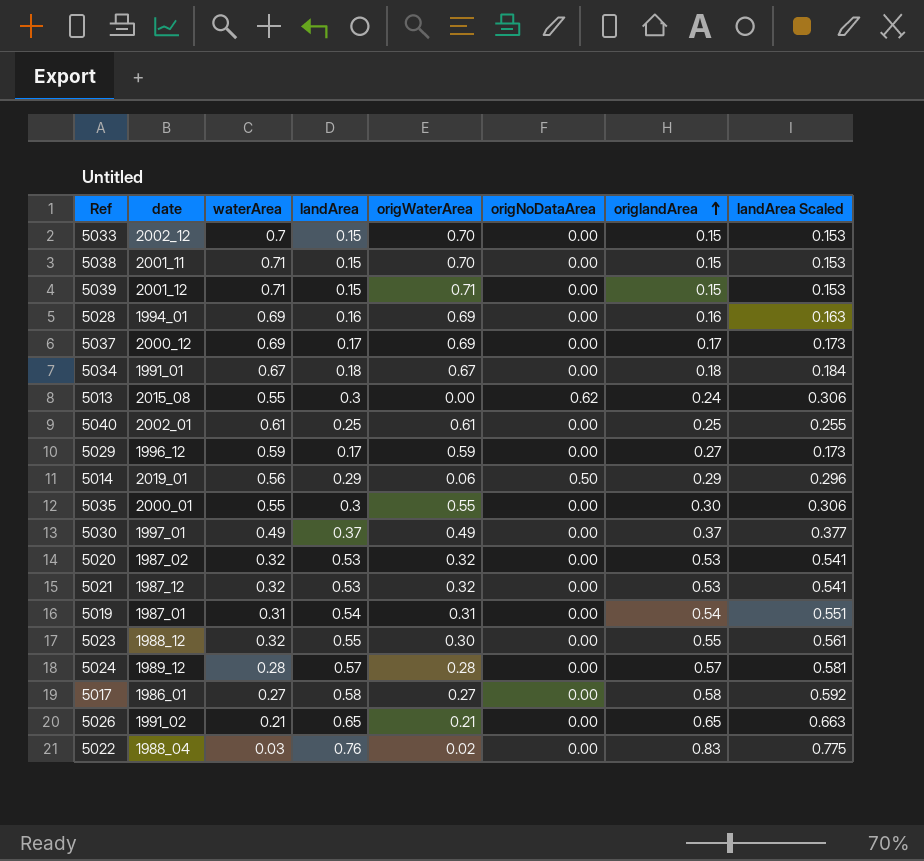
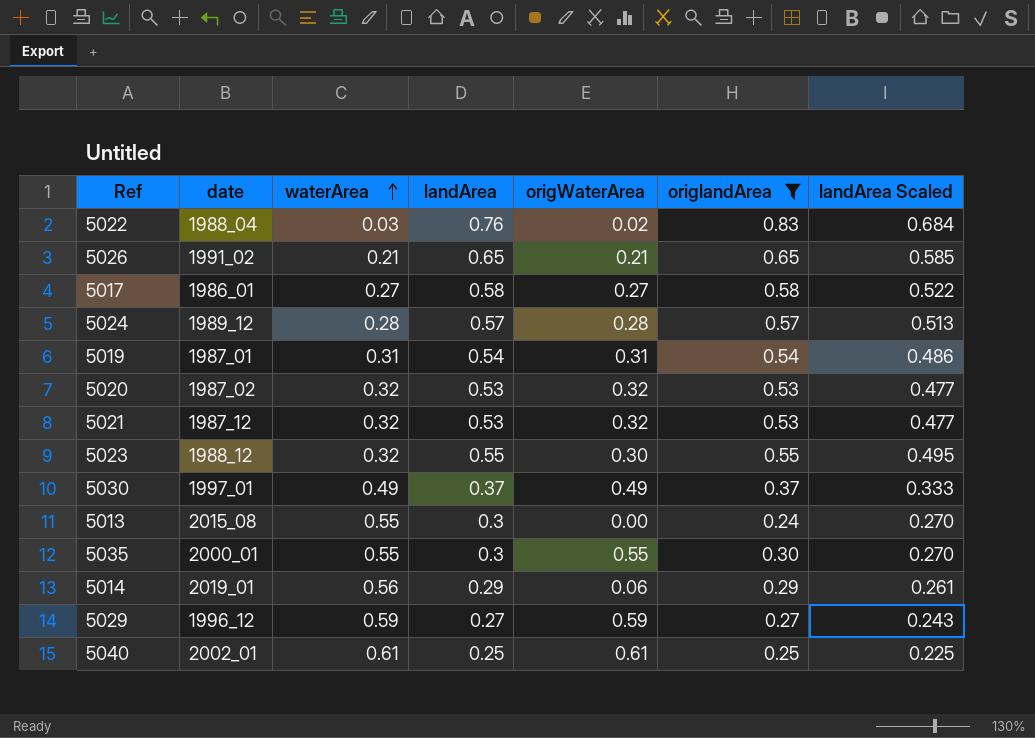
filter: none -> origlandArea >= 0.24
row order: origlandArea ascending -> waterArea ascending
column origNoDataArea | position: 6 -> none
column landArea Scaled | formula: [landArea] * 1.02 -> [landArea] * 0.9
5029 | landArea: 0.17 -> 0.27

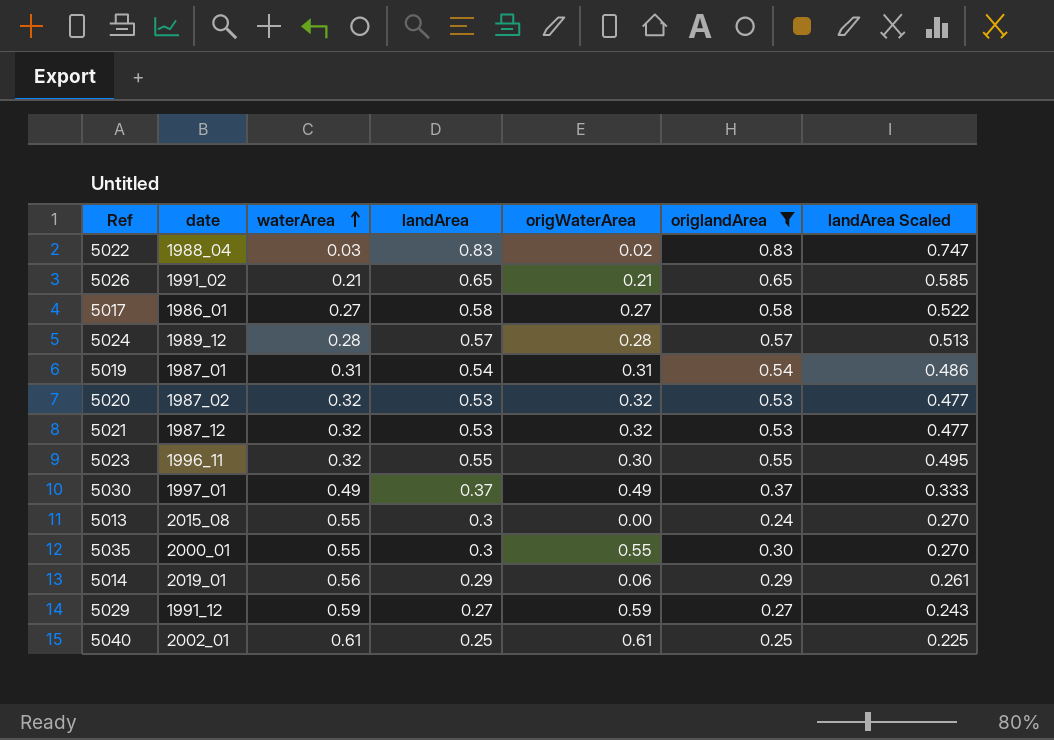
5022 | landArea: 0.76 -> 0.83
5022 | landArea Scaled: 0.684 -> 0.747
5023 | date: 1988_12 -> 1996_11
5029 | date: 1996_12 -> 1991_12

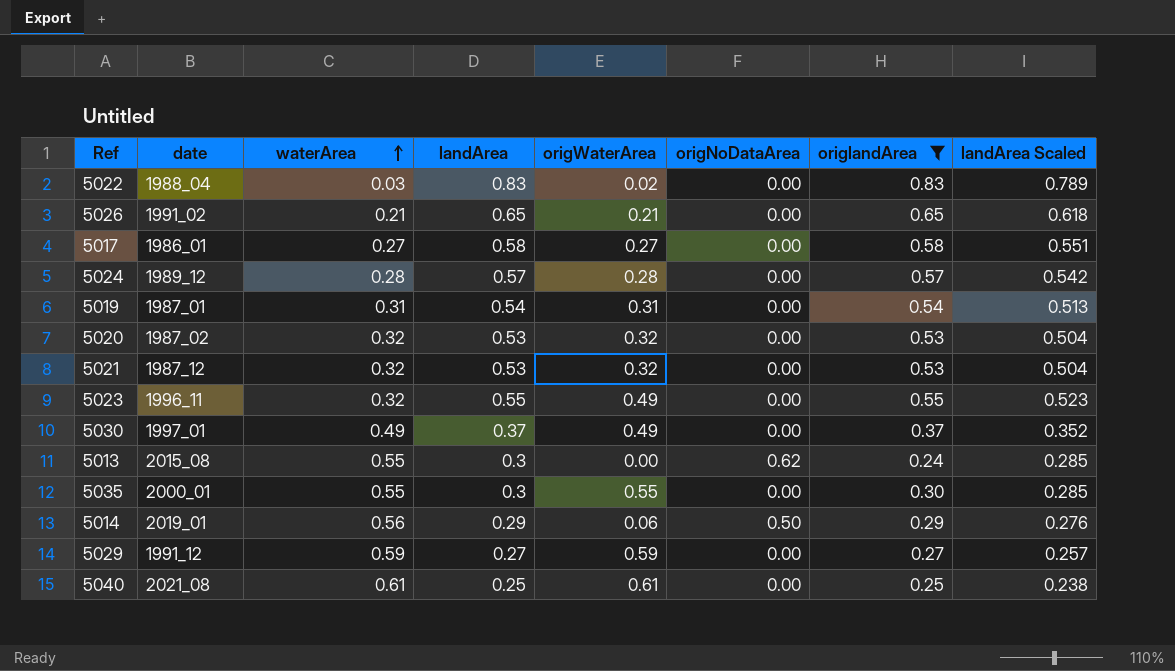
column origNoDataArea | position: none -> 6
column landArea Scaled | formula: [landArea] * 0.9 -> [landArea] * 0.95
5023 | origWaterArea: 0.30 -> 0.49
5040 | date: 2002_01 -> 2021_08

